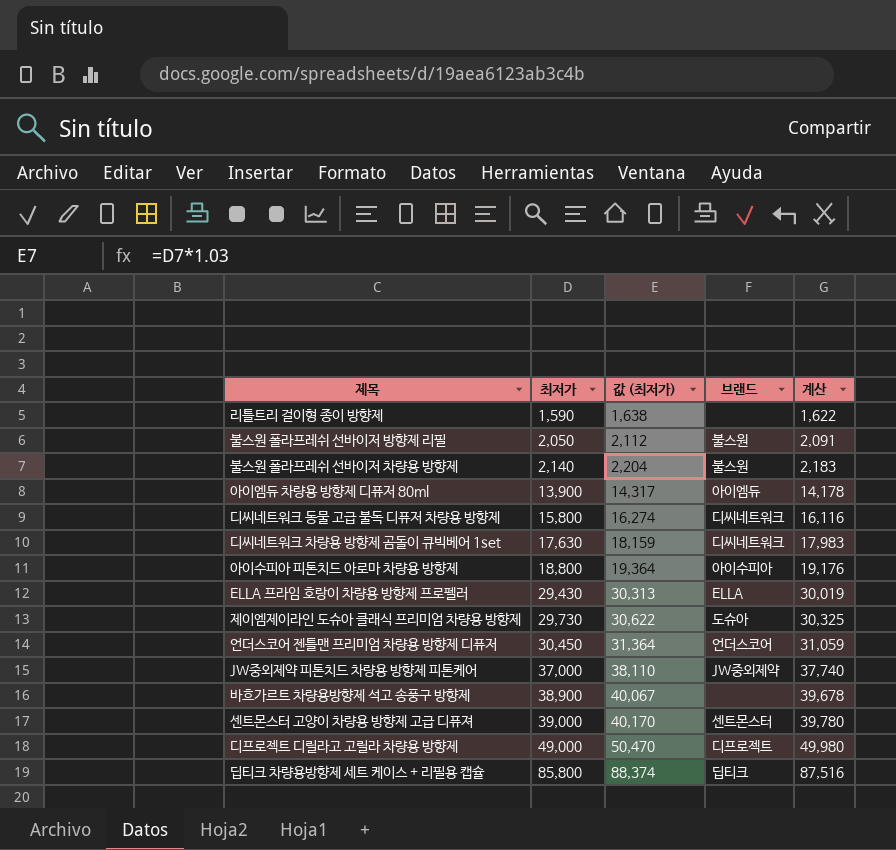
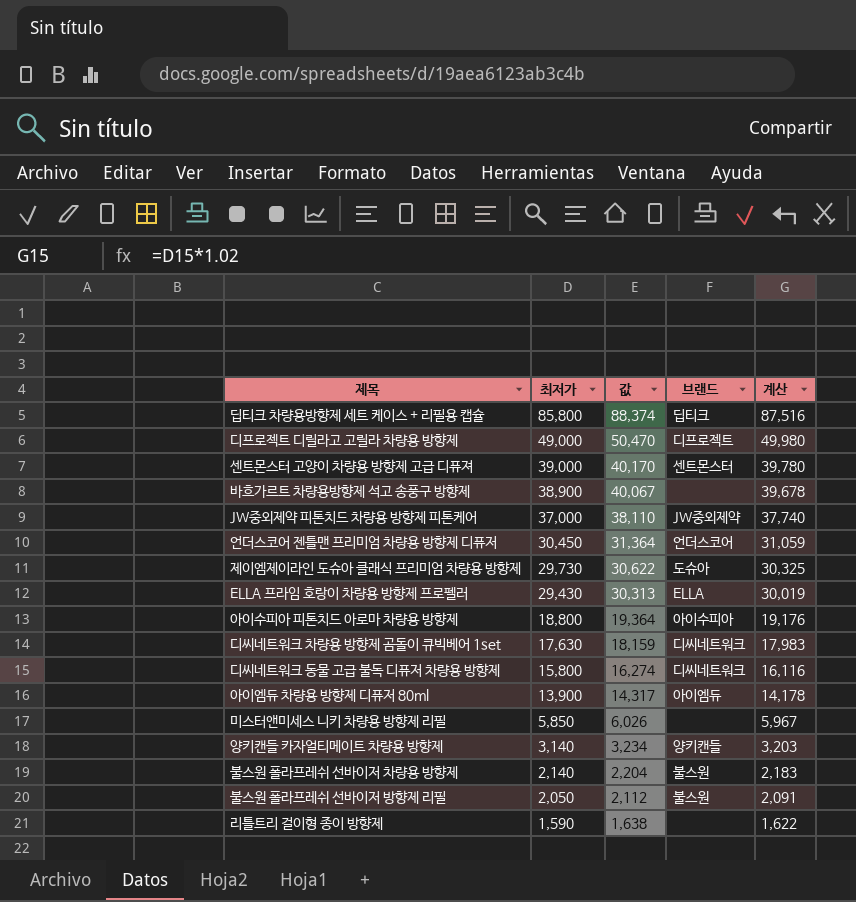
row order: 최저가 ascending -> 최저가 descending
column name: 값 (최저가) -> 값
row 미스터앤미세스 니키 차량용 방향제 리필: none -> 5,850 | 6,026 | none | 5,967
row 양키캔들 카자얼티메이트 차량용 방향제: none -> 3,140 | 3,234 | 양키캔들 | 3,203

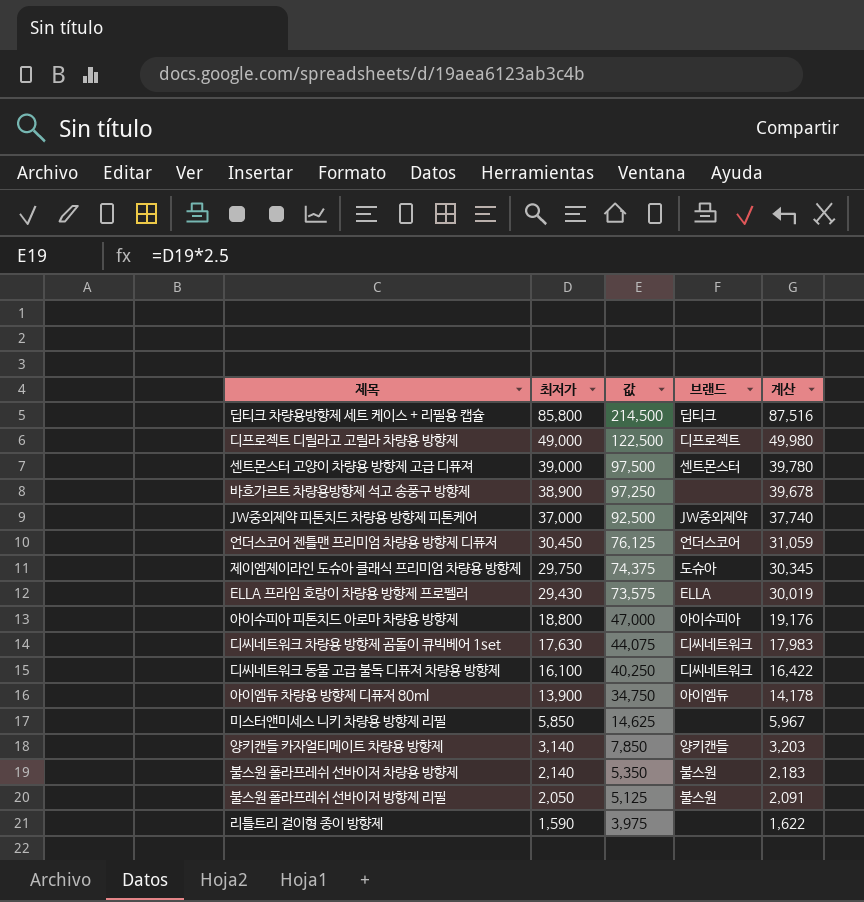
column 값 | formula: [최저가] * 1.03 -> [최저가] * 2.5
제이엠제이라인 도슈아 클래식 프리미엄 차량용 방향제 | 최저가: 29,730 -> 29,750
제이엠제이라인 도슈아 클래식 프리미엄 차량용 방향제 | 계산: 30,325 -> 30,345
디씨네트워크 동물 고급 불독 디퓨저 차량용 방향제 | 최저가: 15,800 -> 16,100
디씨네트워크 동물 고급 불독 디퓨저 차량용 방향제 | 계산: 16,116 -> 16,422

